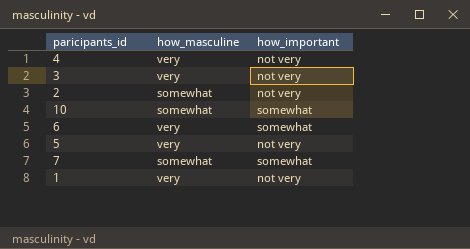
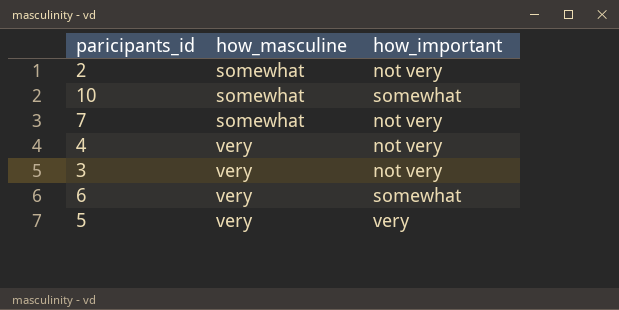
row order: none -> how_masculine ascending
row 1: very | not very -> none
7 | how_important: somewhat -> not very
5 | how_important: not very -> very

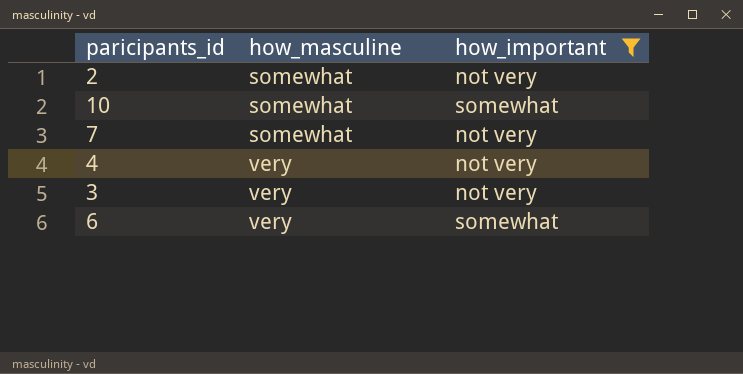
filter: none -> how_important != very

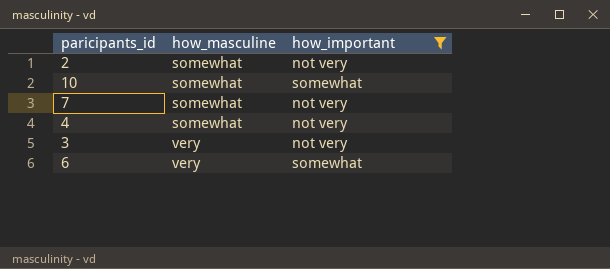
4 | how_masculine: very -> somewhat

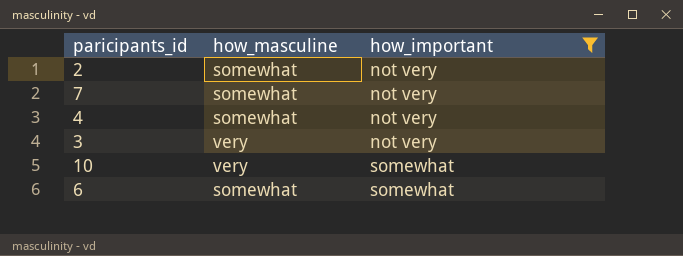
row order: how_masculine ascending -> how_important ascending
10 | how_masculine: somewhat -> very
6 | how_masculine: very -> somewhat

